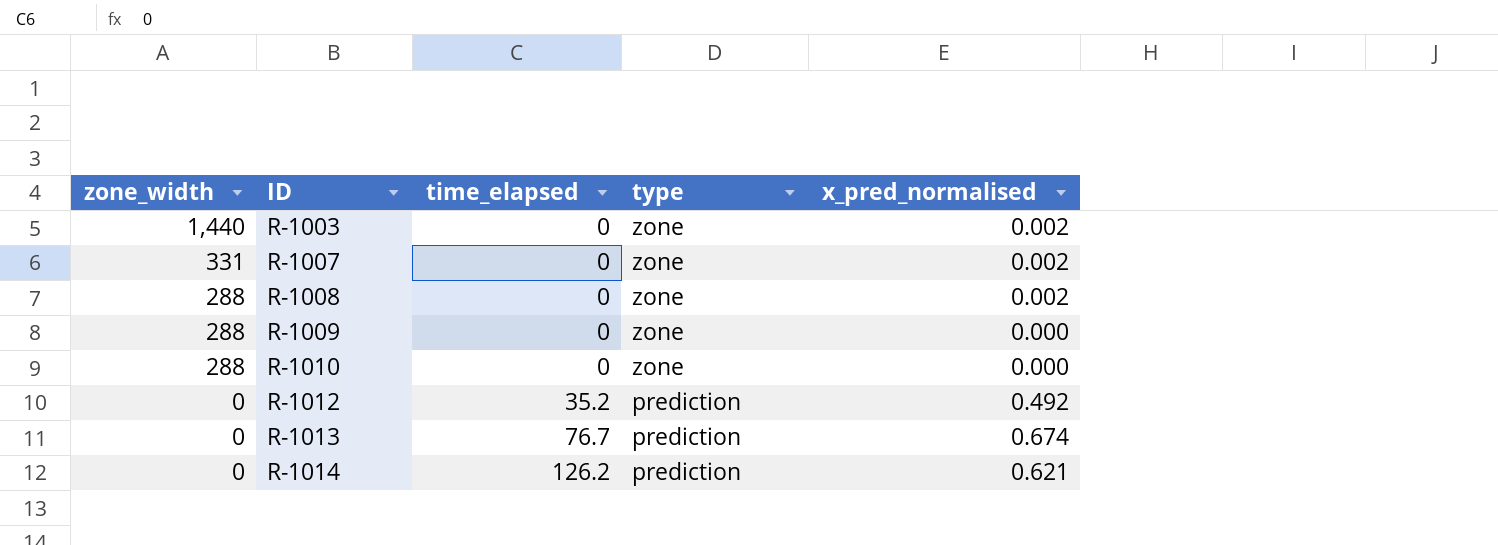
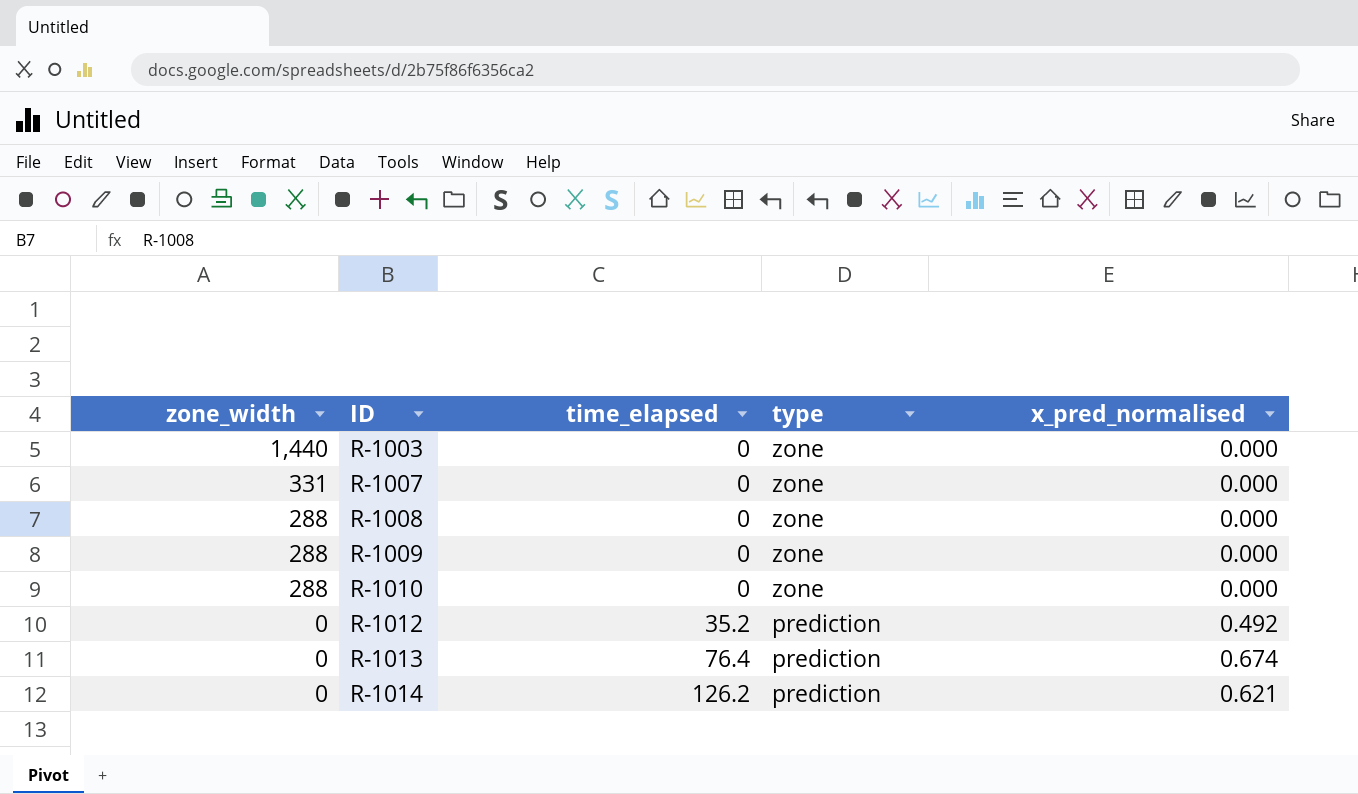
R-1003 | x_pred_normalised: 0.002 -> 0.000
R-1007 | x_pred_normalised: 0.002 -> 0.000
R-1008 | x_pred_normalised: 0.002 -> 0.000
R-1013 | time_elapsed: 76.7 -> 76.4

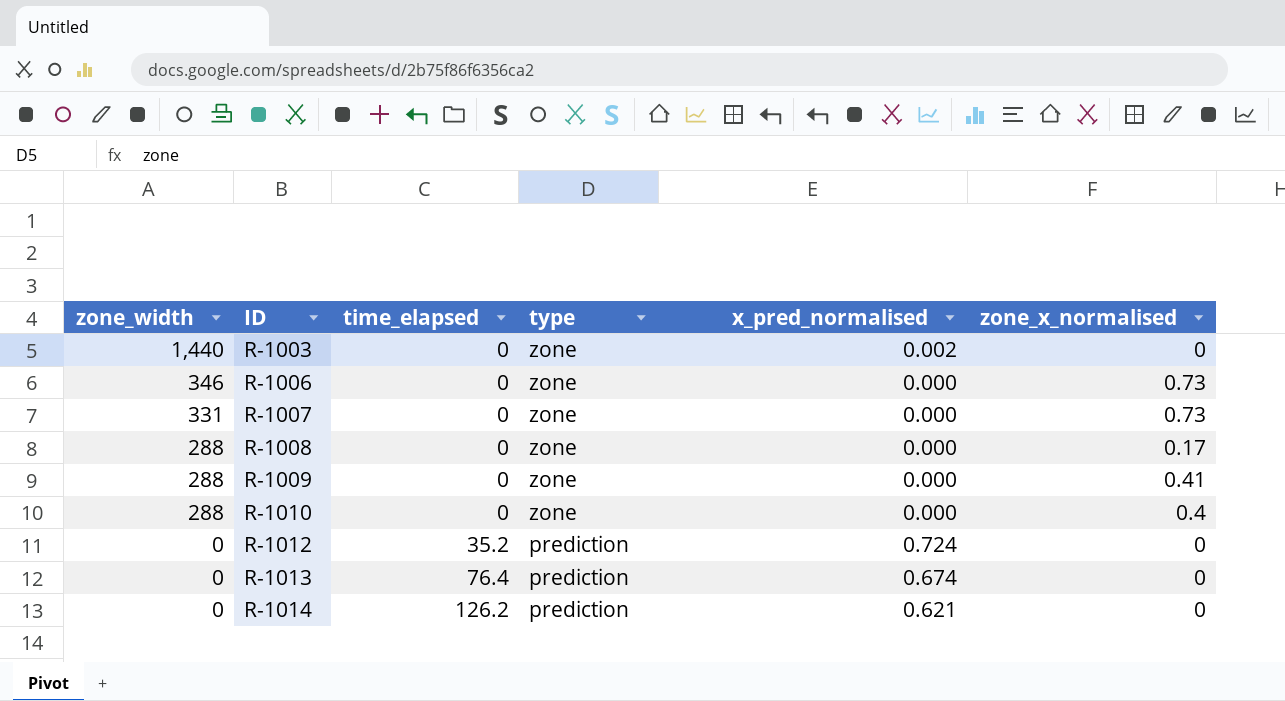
column zone_x_normalised | position: none -> 6
R-1003 | x_pred_normalised: 0.000 -> 0.002
row R-1006: none -> 346 | 0 | zone | 0.000 | 0.73
R-1012 | x_pred_normalised: 0.492 -> 0.724

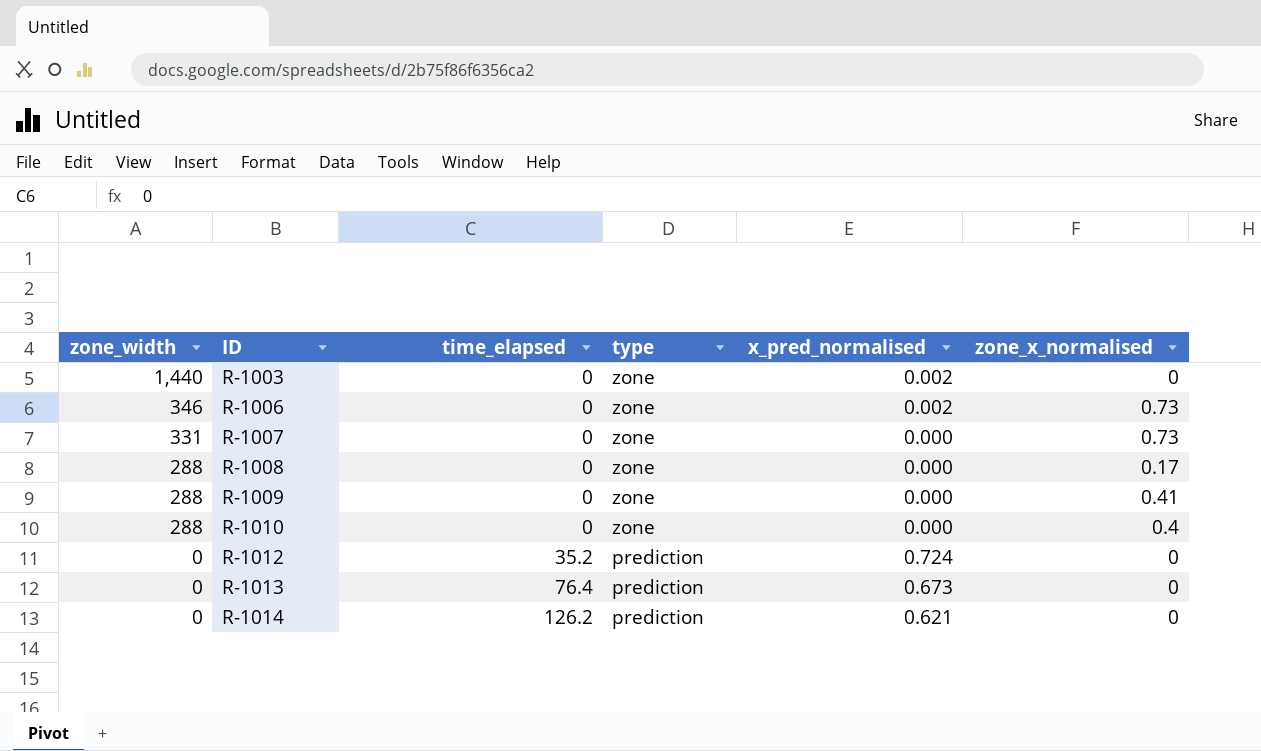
R-1006 | x_pred_normalised: 0.000 -> 0.002
R-1013 | x_pred_normalised: 0.674 -> 0.673

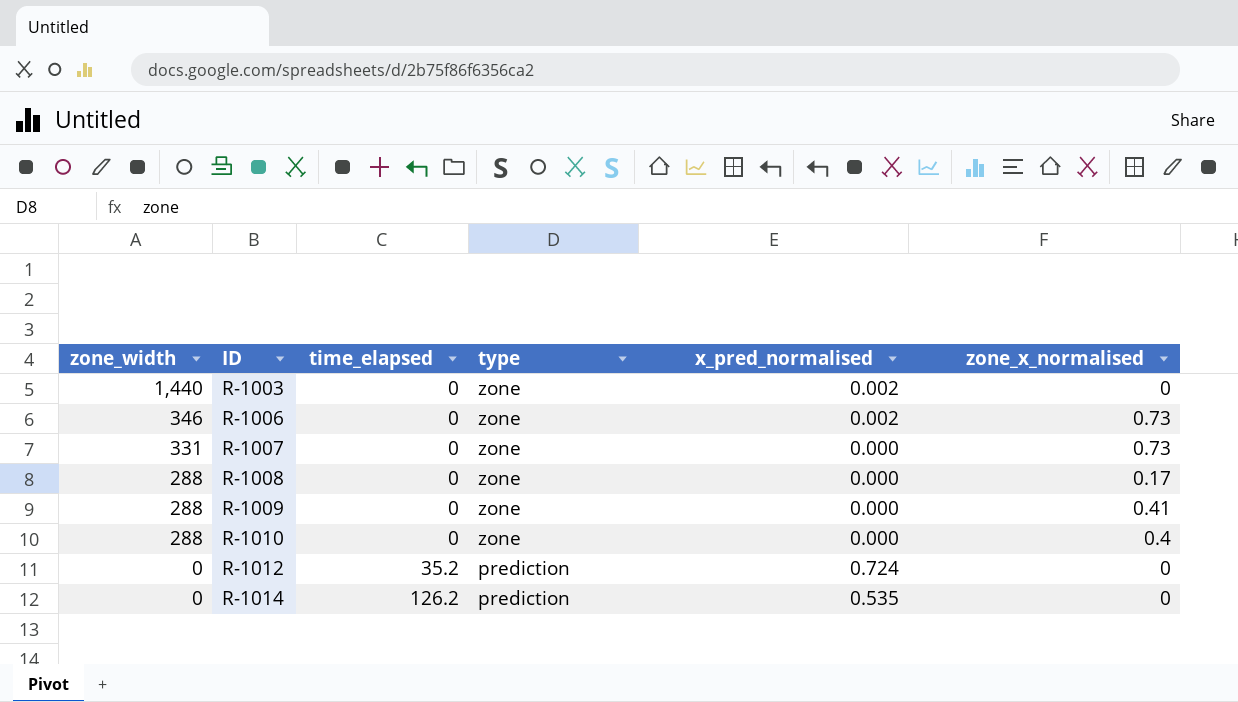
row R-1013: 0 | 76.4 | prediction | 0.673 | 0 -> none
R-1014 | x_pred_normalised: 0.621 -> 0.535

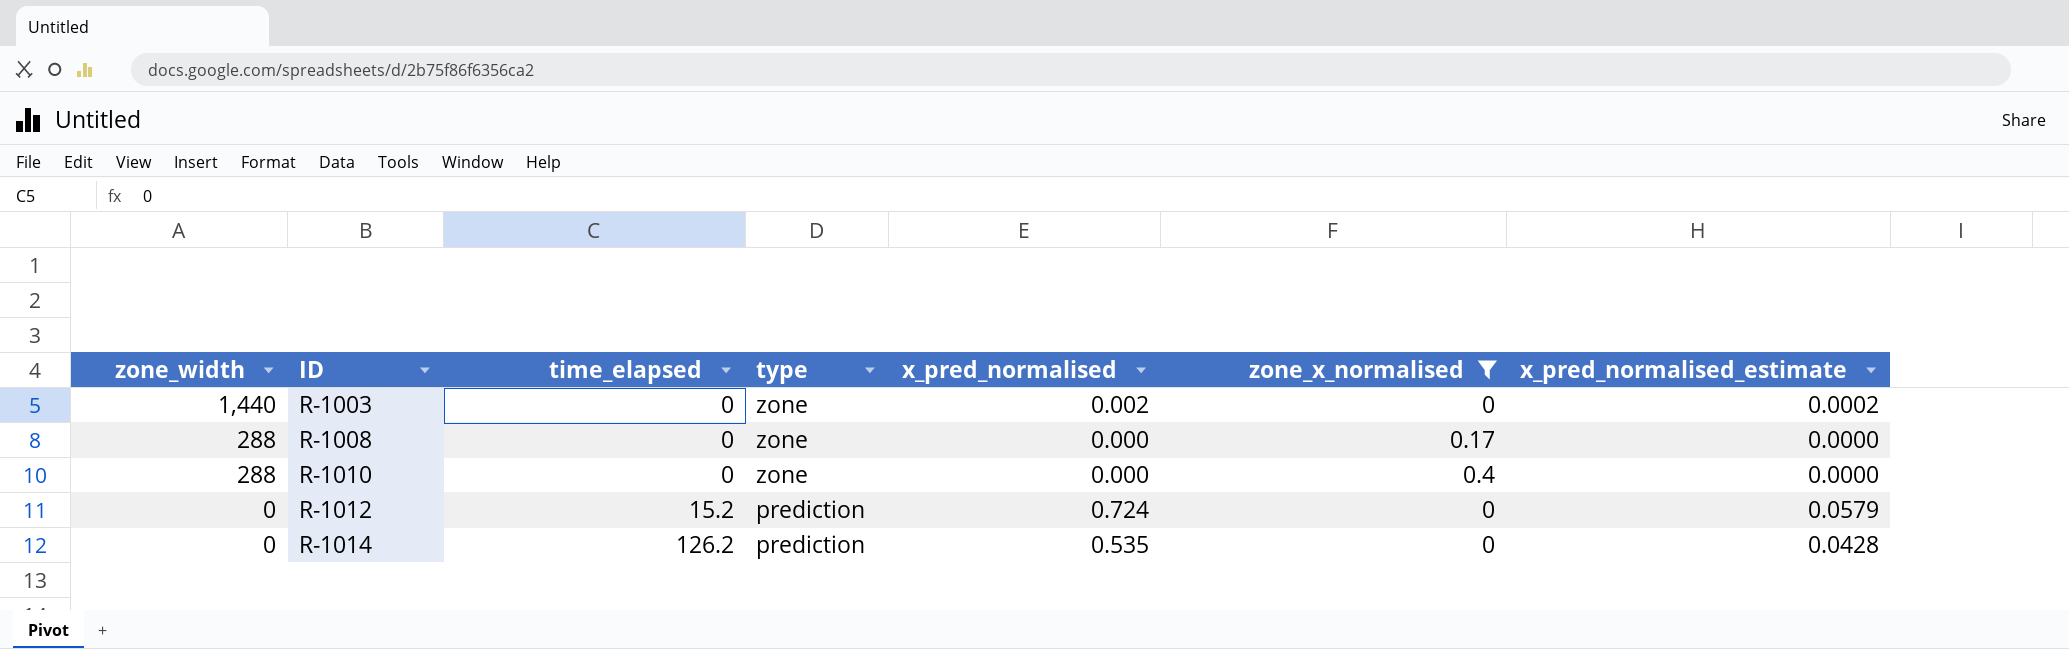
filter: none -> zone_x_normalised <= 0.4
column x_pred_normalised_estimate | formula: none -> [x_pred_normalised] * 0.08
R-1012 | time_elapsed: 35.2 -> 15.2

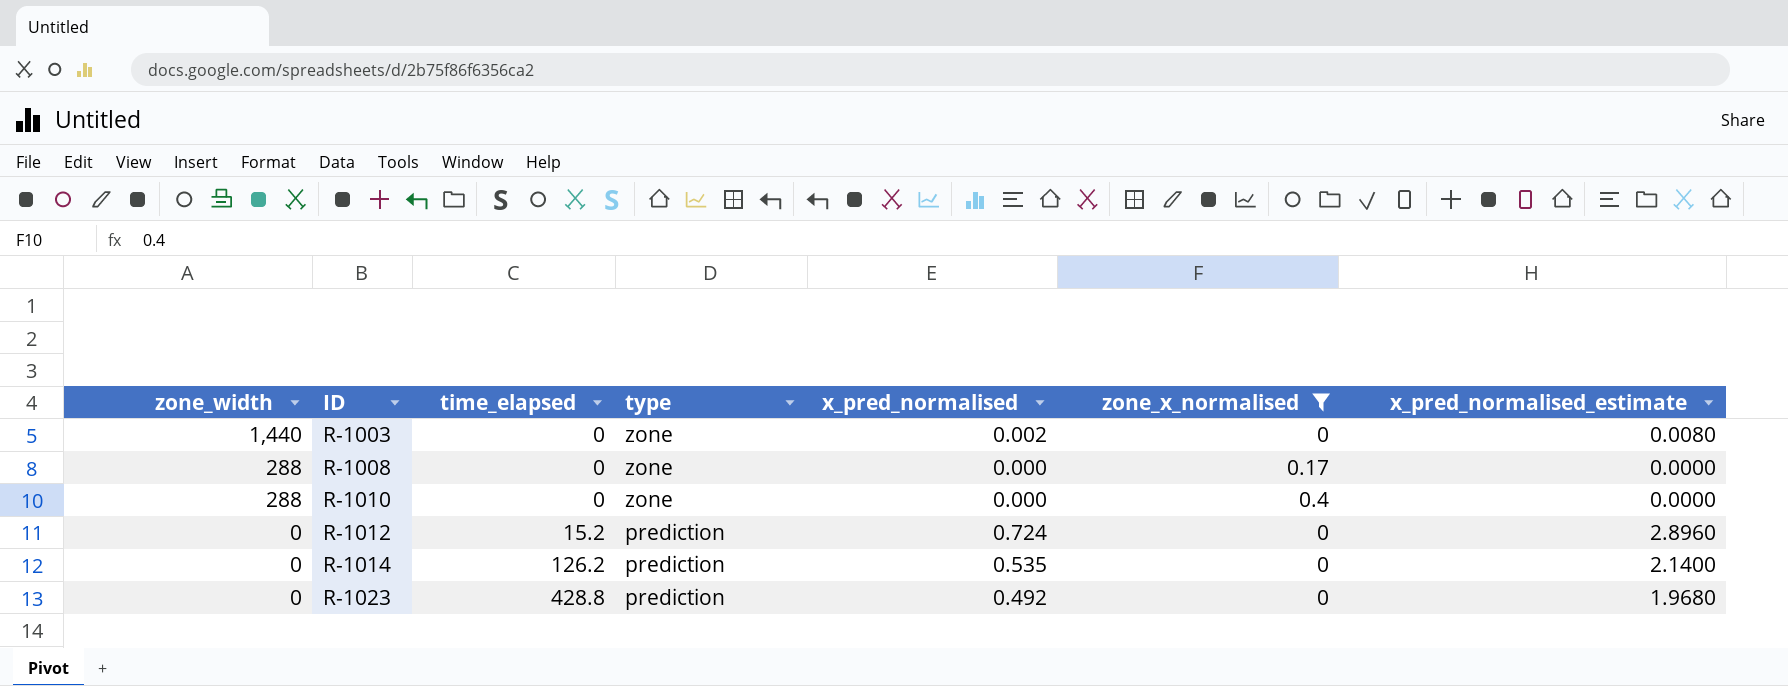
column x_pred_normalised_estimate | formula: [x_pred_normalised] * 0.08 -> [x_pred_normalised] * 4
row R-1023: none -> 0 | 428.8 | prediction | 0.492 | 0 | 1.9680

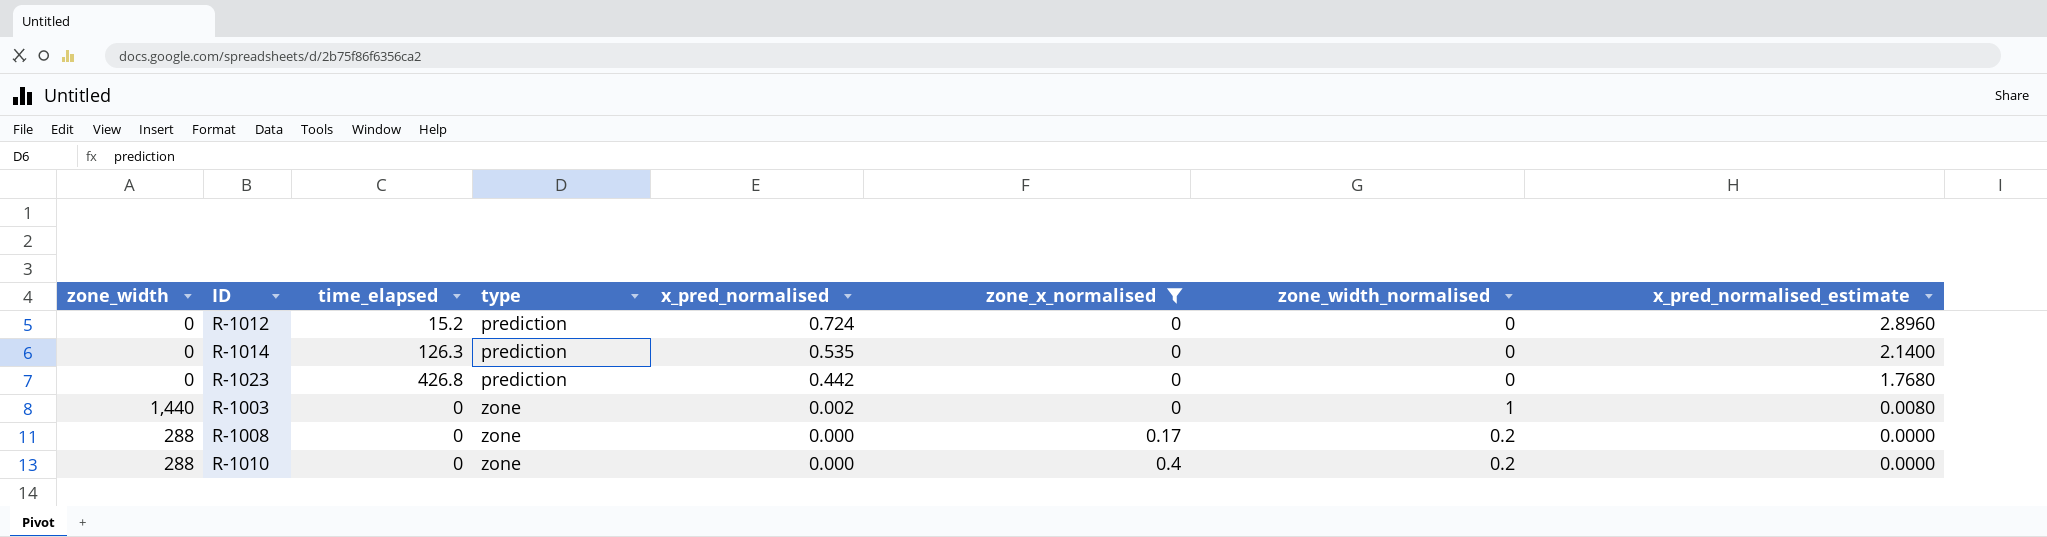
row order: zone_width descending -> type ascending
column zone_width_normalised | position: none -> 7
R-1014 | time_elapsed: 126.2 -> 126.3
R-1023 | time_elapsed: 428.8 -> 426.8
R-1023 | x_pred_normalised: 0.492 -> 0.442
R-1023 | x_pred_normalised_estimate: 1.9680 -> 1.7680

